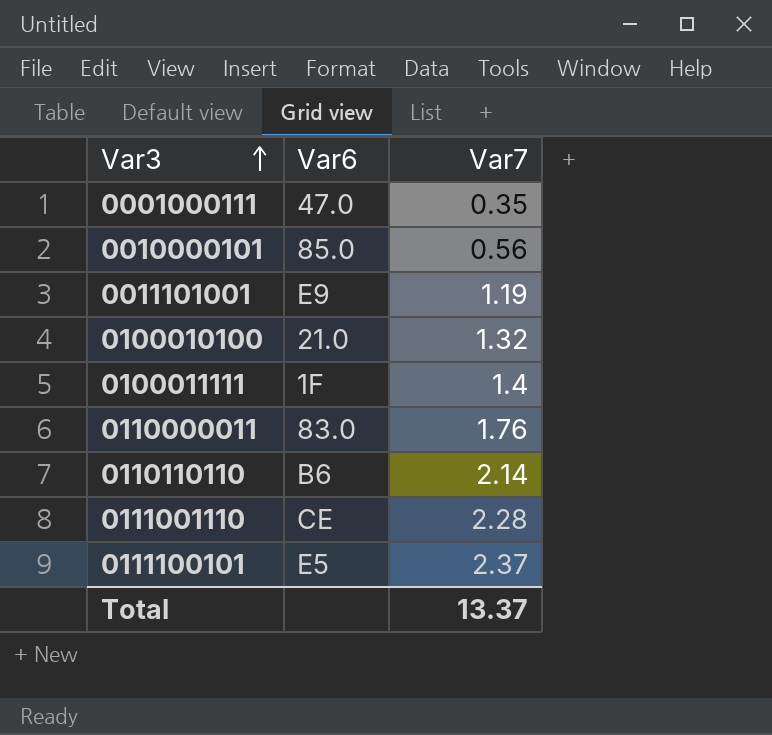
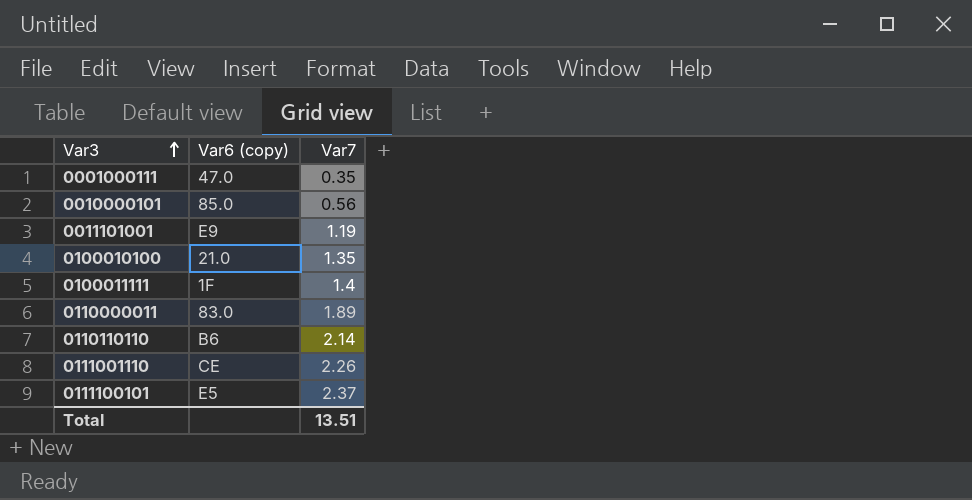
column name: Var6 -> Var6 (copy)
0100010100 | Var7: 1.32 -> 1.35
0110000011 | Var7: 1.76 -> 1.89
0111001110 | Var7: 2.28 -> 2.26
Total | Var7: 13.37 -> 13.51

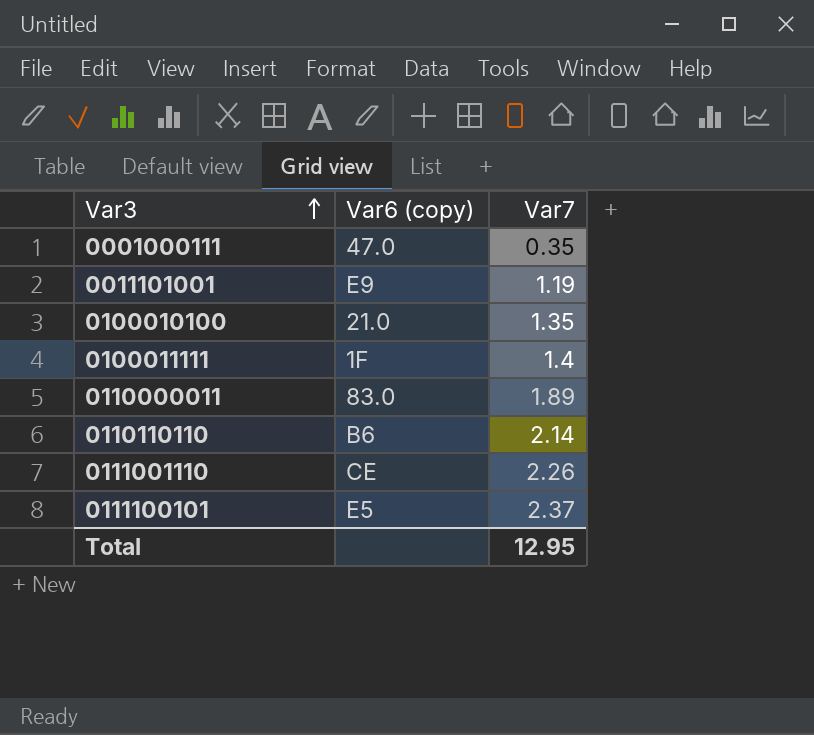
row 0010000101: 85.0 | 0.56 -> none
Total | Var7: 13.51 -> 12.95

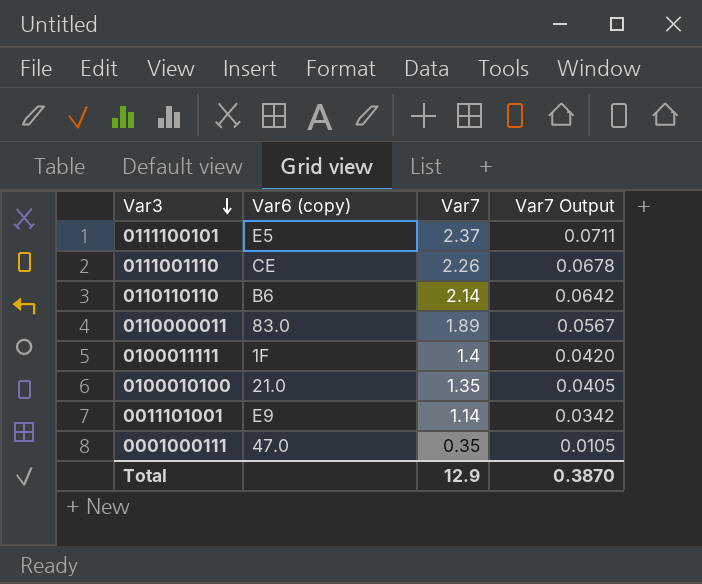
row order: Var3 ascending -> Var3 descending
column Var7 Output | formula: none -> [Var7] * 0.03
0011101001 | Var7: 1.19 -> 1.14
Total | Var7: 12.95 -> 12.9

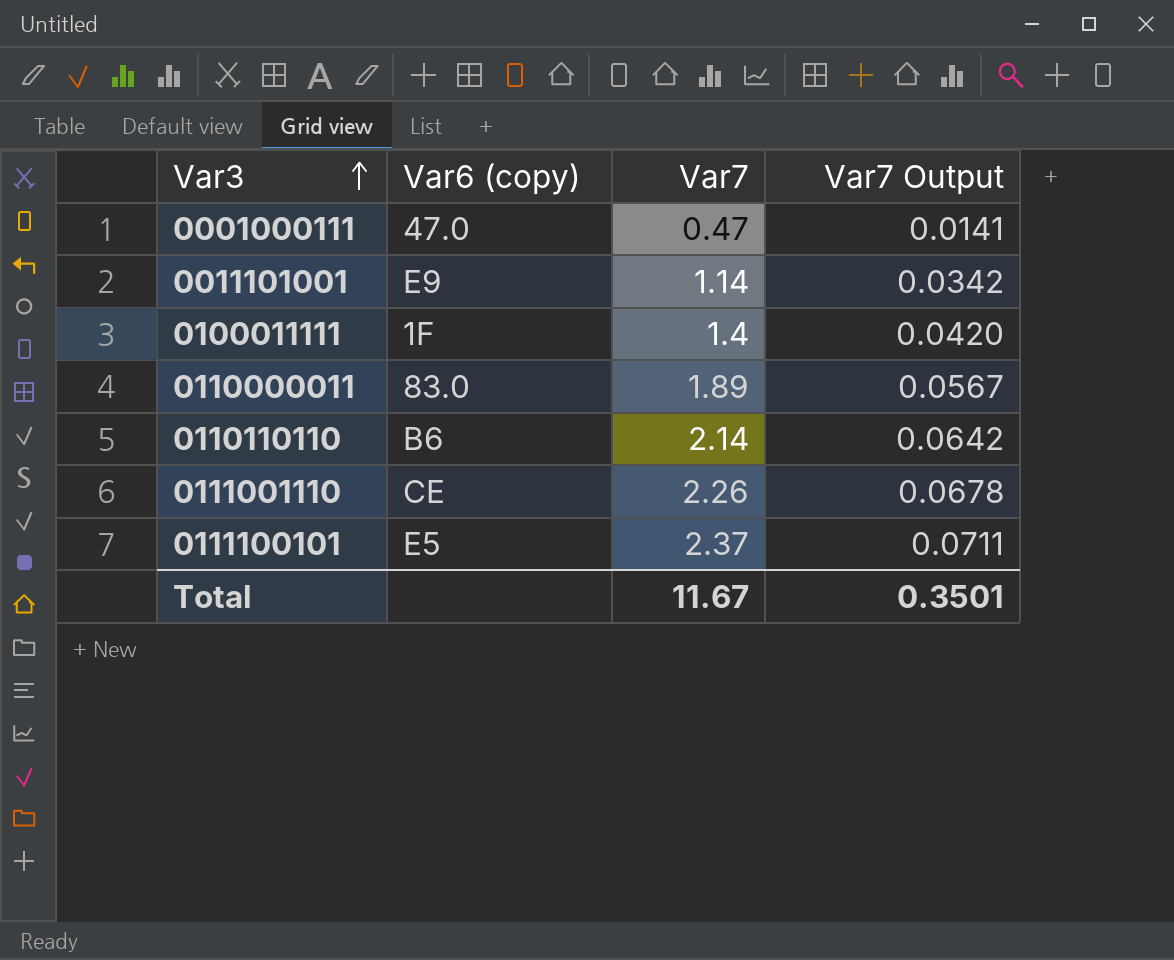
row order: Var3 descending -> Var3 ascending
row 0100010100: 21.0 | 1.35 | 0.0405 -> none
0001000111 | Var7: 0.35 -> 0.47
0001000111 | Var7 Output: 0.0105 -> 0.0141
Total | Var7: 12.9 -> 11.67
Total | Var7 Output: 0.3870 -> 0.3501

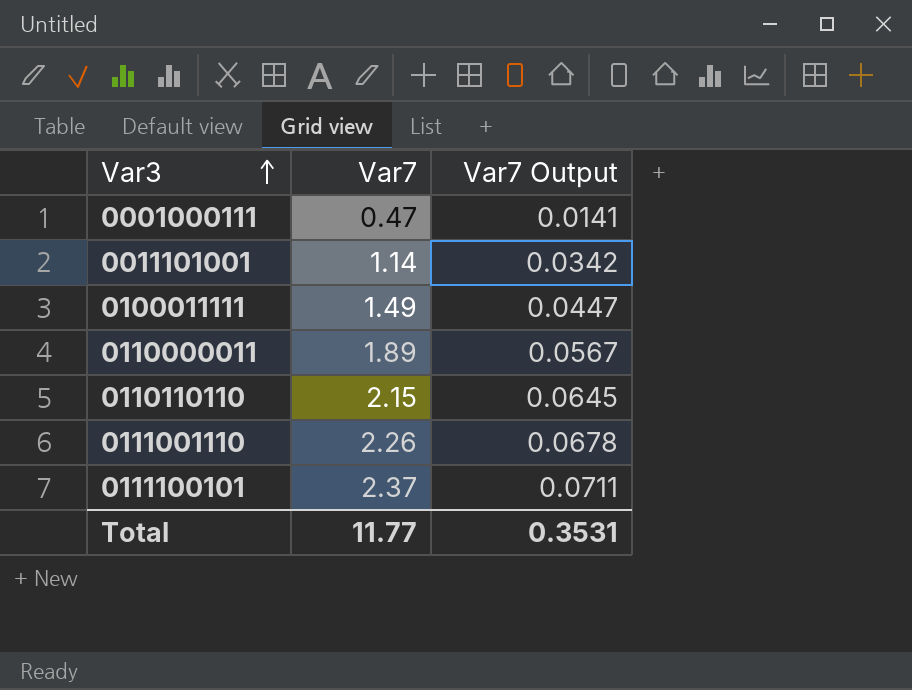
column Var6 (copy) | position: 2 -> none
0100011111 | Var7: 1.4 -> 1.49
0100011111 | Var7 Output: 0.0420 -> 0.0447
0110110110 | Var7: 2.14 -> 2.15
0110110110 | Var7 Output: 0.0642 -> 0.0645
Total | Var7: 11.67 -> 11.77
Total | Var7 Output: 0.3501 -> 0.3531

